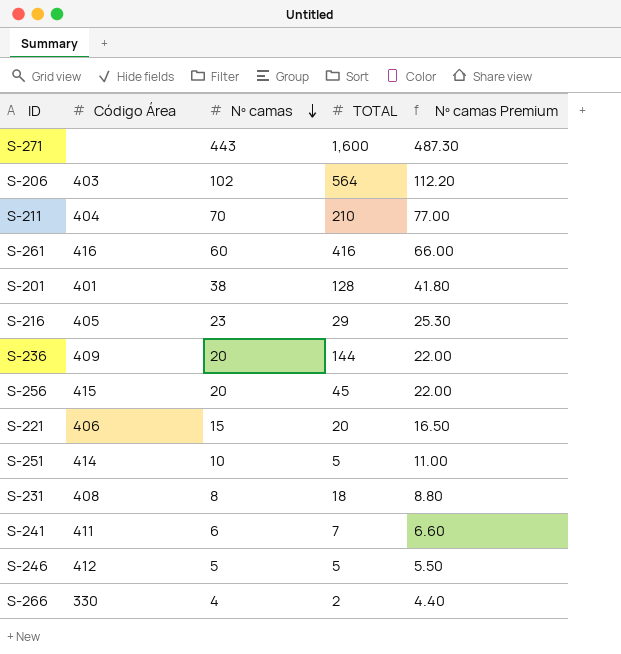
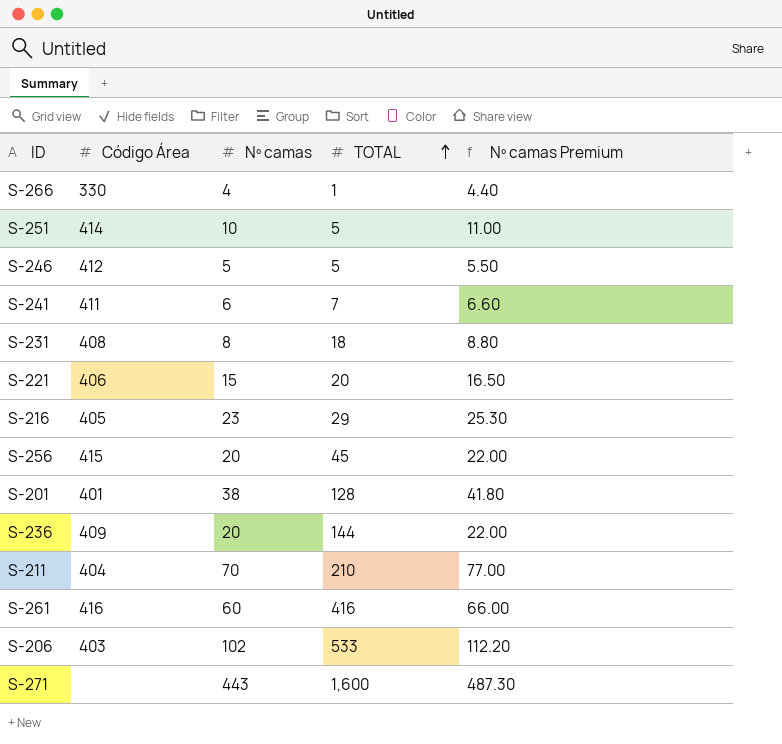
row order: Nº camas descending -> TOTAL ascending
S-266 | TOTAL: 2 -> 1
S-206 | TOTAL: 564 -> 533

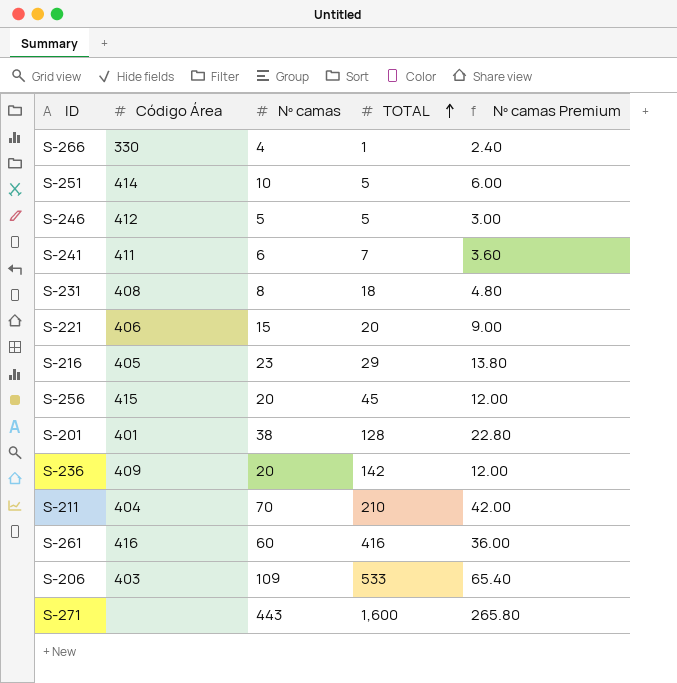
column Nº camas Premium | formula: [Nº camas] * 1.1 -> [Nº camas] * 0.6
S-236 | TOTAL: 144 -> 142
S-206 | Nº camas: 102 -> 109

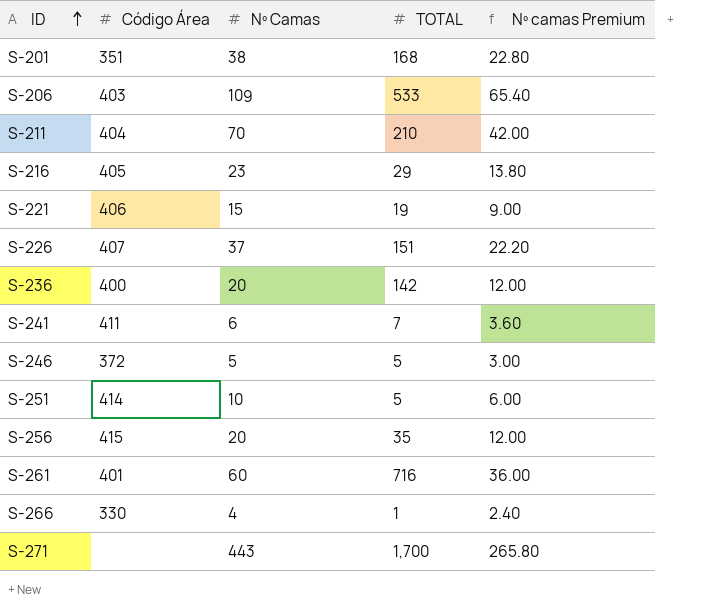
row order: TOTAL ascending -> ID ascending
column name: Nº camas -> Nº Camas
row S-231: 408 | 8 | 18 | 4.80 -> none
S-201 | Código Área: 401 -> 351
S-201 | TOTAL: 128 -> 168
S-221 | TOTAL: 20 -> 19
row S-226: none -> 407 | 37 | 151 | 22.20
S-236 | Código Área: 409 -> 400
S-246 | Código Área: 412 -> 372
S-256 | TOTAL: 45 -> 35
S-261 | Código Área: 416 -> 401
S-261 | TOTAL: 416 -> 716
S-271 | TOTAL: 1,600 -> 1,700

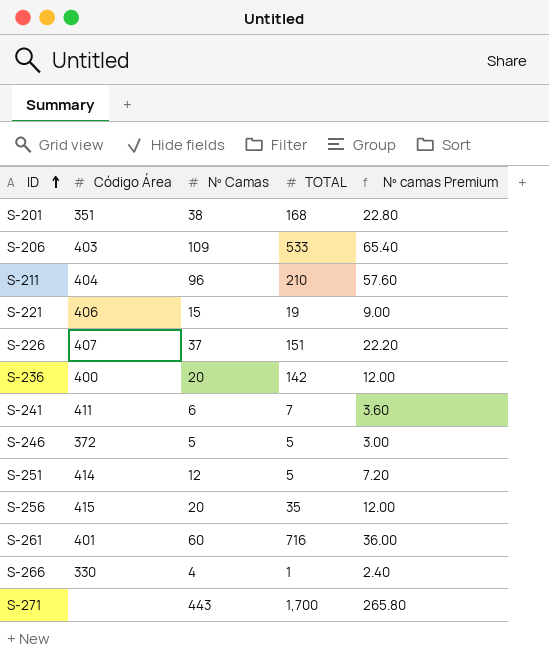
row S-216: 405 | 23 | 29 | 13.80 -> none
S-211 | Nº Camas: 70 -> 96
S-211 | Nº camas Premium: 42.00 -> 57.60
S-251 | Nº Camas: 10 -> 12
S-251 | Nº camas Premium: 6.00 -> 7.20

